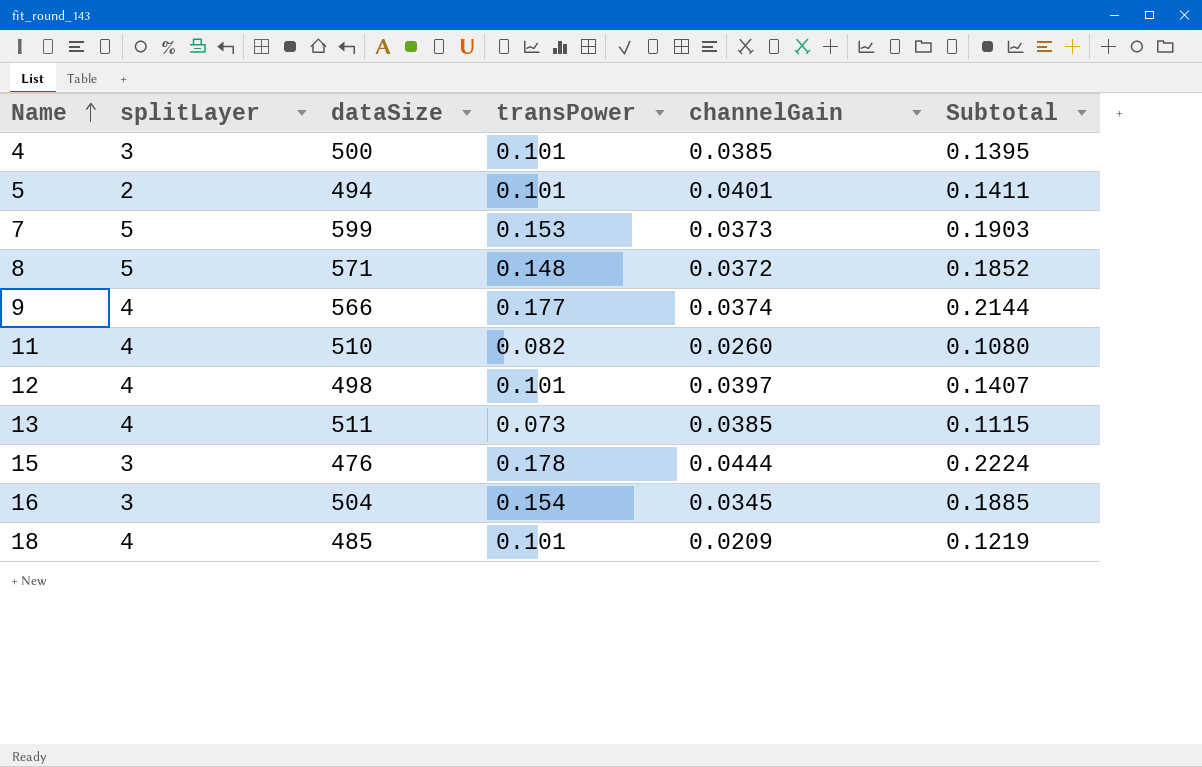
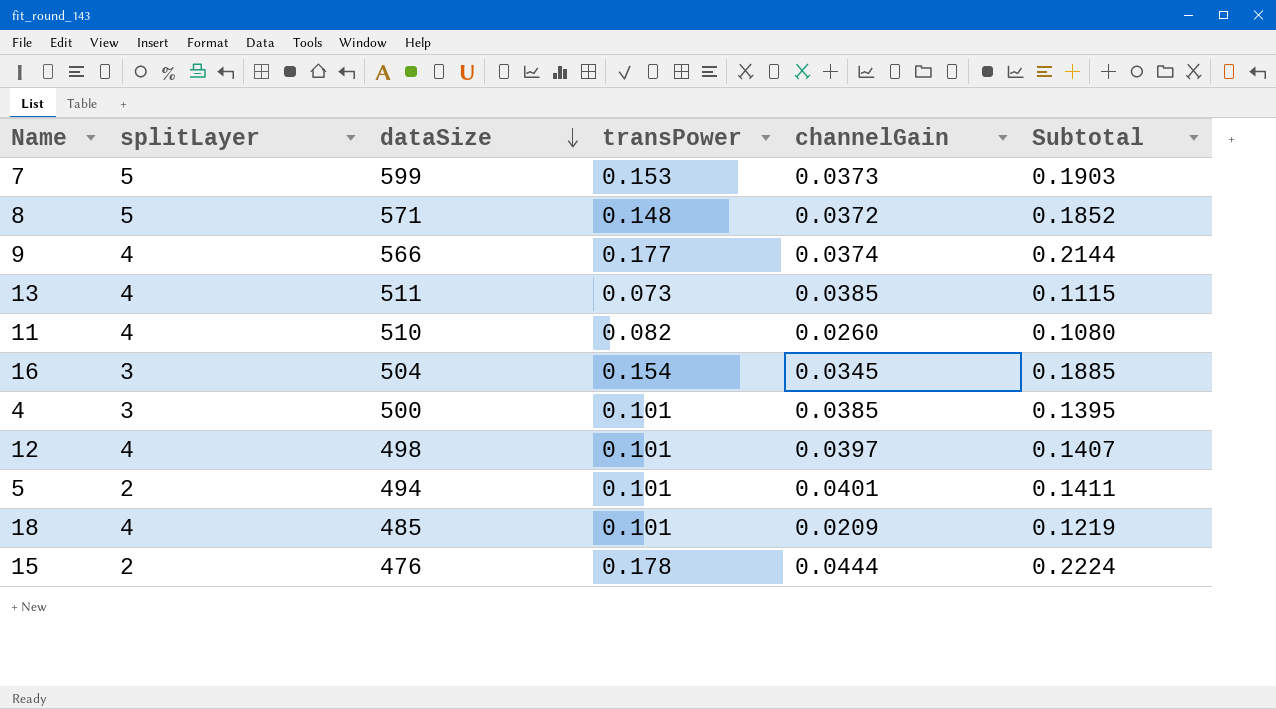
row order: Name ascending -> dataSize descending
15 | splitLayer: 3 -> 2

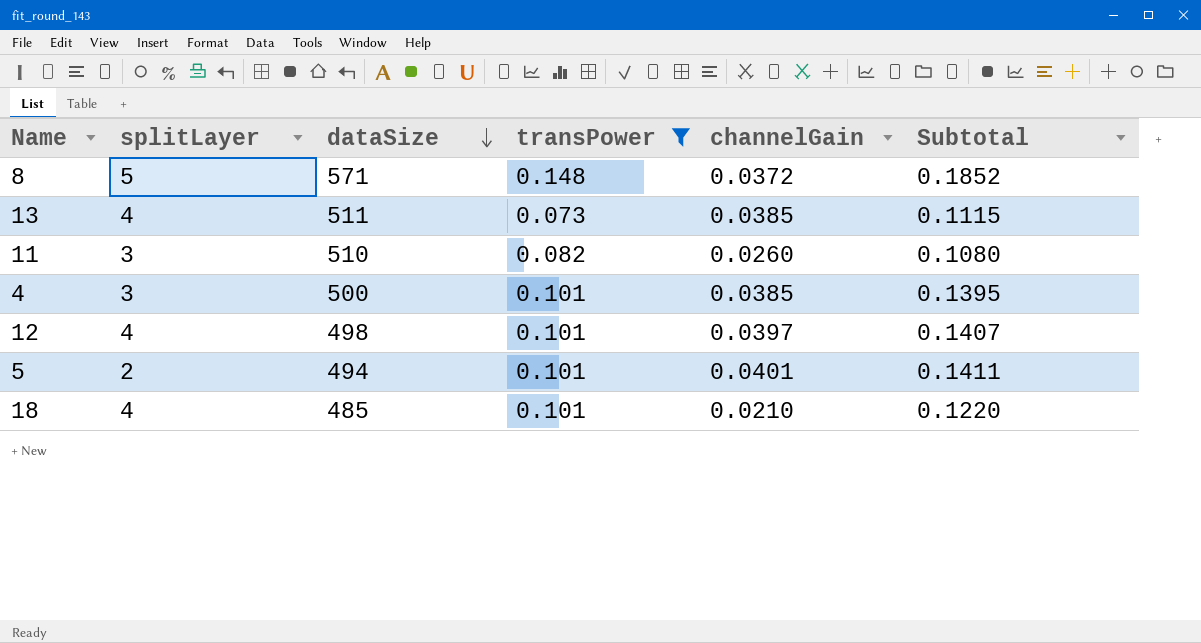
filter: none -> transPower <= 0.148
11 | splitLayer: 4 -> 3
18 | channelGain: 0.0209 -> 0.0210
18 | Subtotal: 0.1219 -> 0.1220

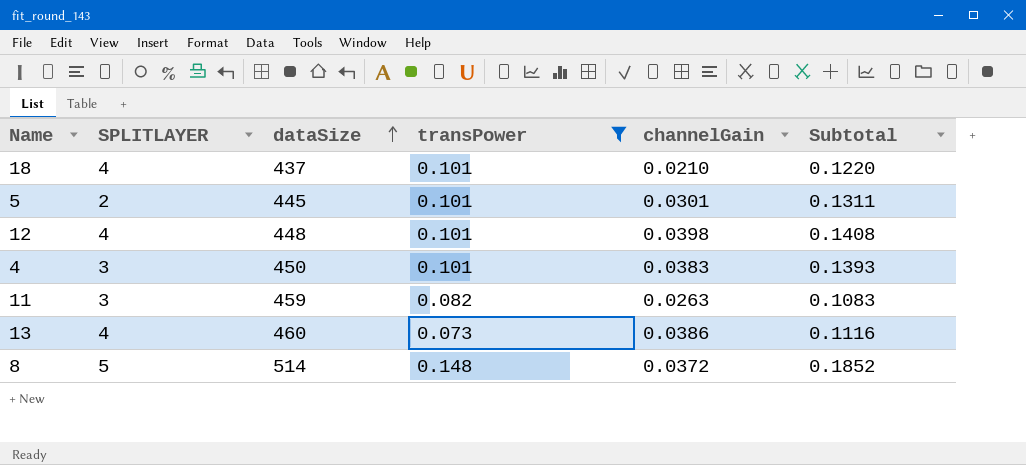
row order: dataSize descending -> dataSize ascending
column name: splitLayer -> SPLITLAYER
18 | dataSize: 485 -> 437
5 | dataSize: 494 -> 445
5 | channelGain: 0.0401 -> 0.0301
5 | Subtotal: 0.1411 -> 0.1311
12 | dataSize: 498 -> 448
12 | channelGain: 0.0397 -> 0.0398
12 | Subtotal: 0.1407 -> 0.1408
4 | dataSize: 500 -> 450
4 | channelGain: 0.0385 -> 0.0383
4 | Subtotal: 0.1395 -> 0.1393
11 | dataSize: 510 -> 459
11 | channelGain: 0.0260 -> 0.0263
11 | Subtotal: 0.1080 -> 0.1083
13 | dataSize: 511 -> 460
13 | channelGain: 0.0385 -> 0.0386
13 | Subtotal: 0.1115 -> 0.1116
8 | dataSize: 571 -> 514

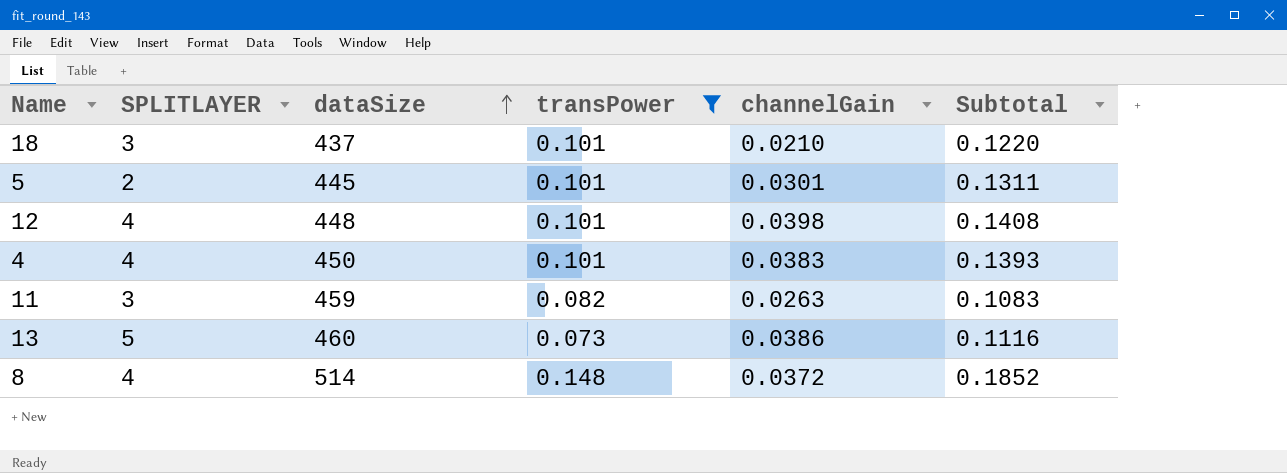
18 | SPLITLAYER: 4 -> 3
4 | SPLITLAYER: 3 -> 4
13 | SPLITLAYER: 4 -> 5
8 | SPLITLAYER: 5 -> 4

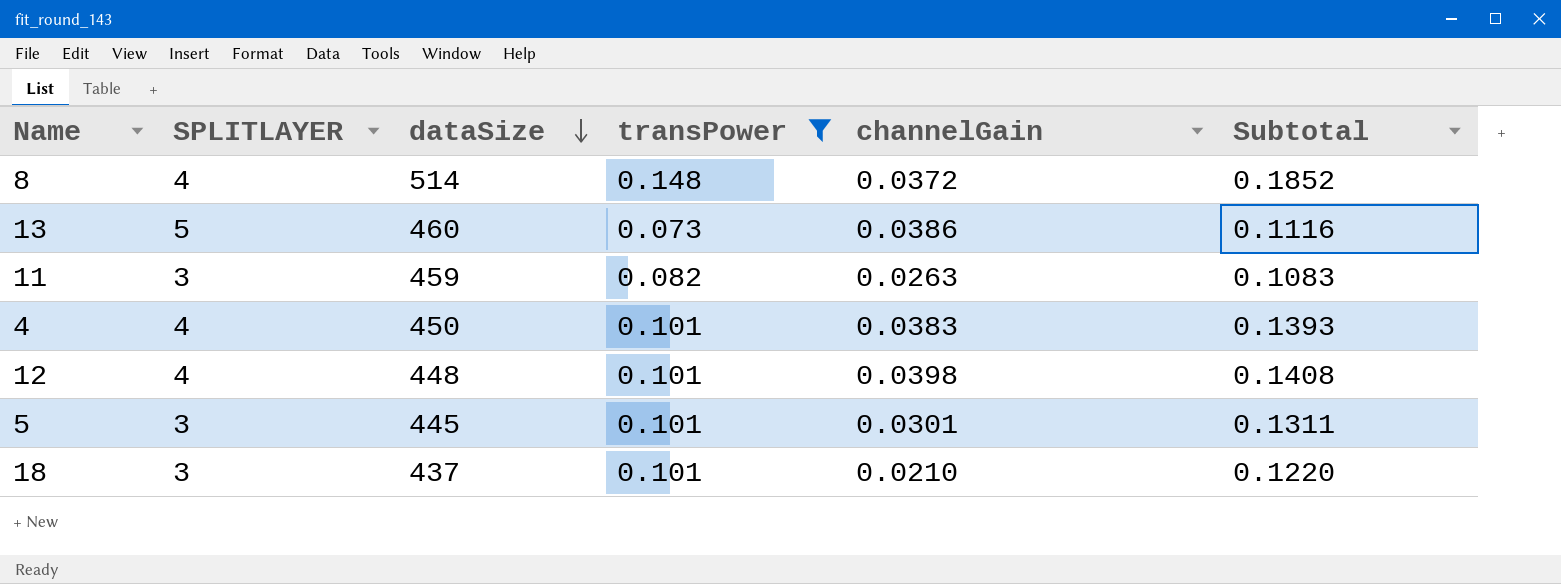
row order: dataSize ascending -> dataSize descending
5 | SPLITLAYER: 2 -> 3

